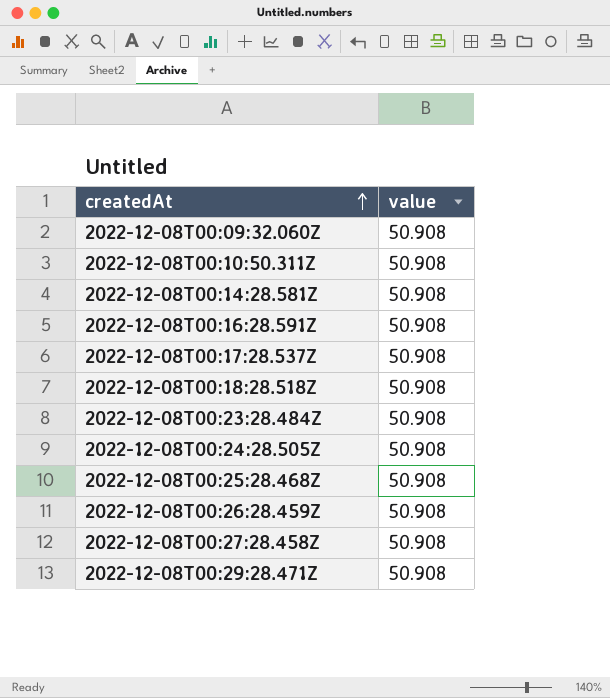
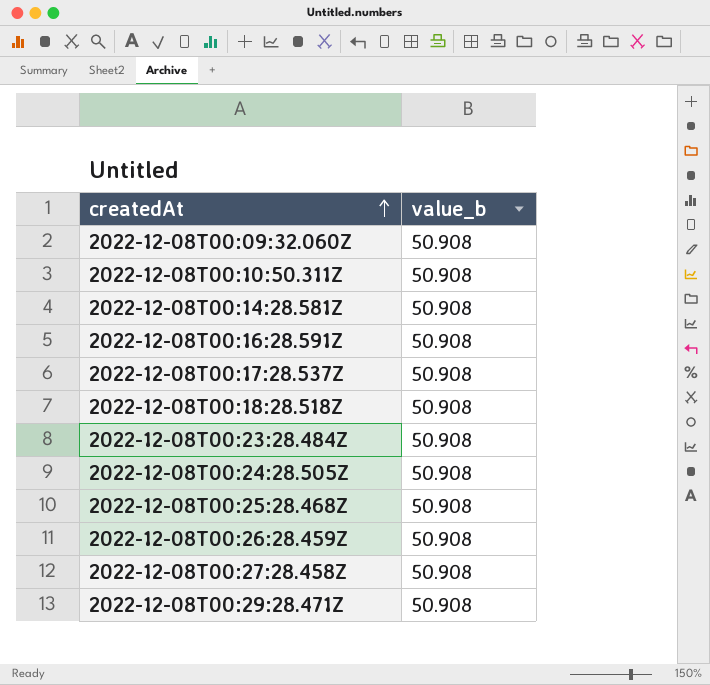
column name: value -> value_b

